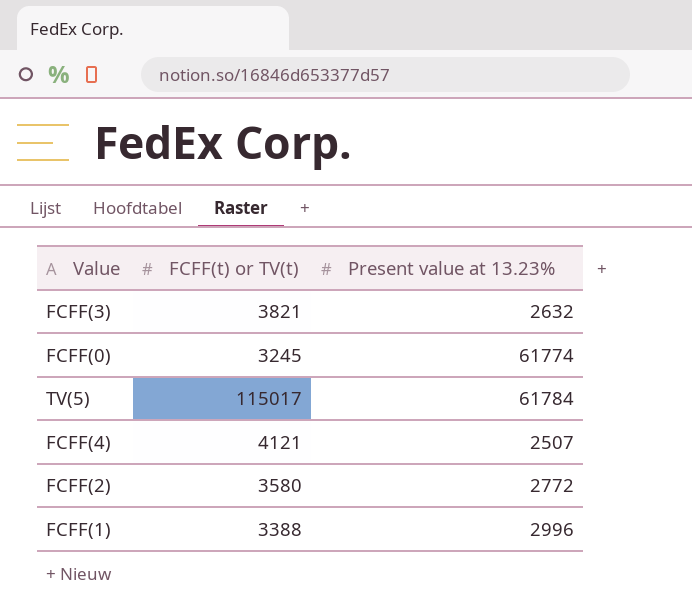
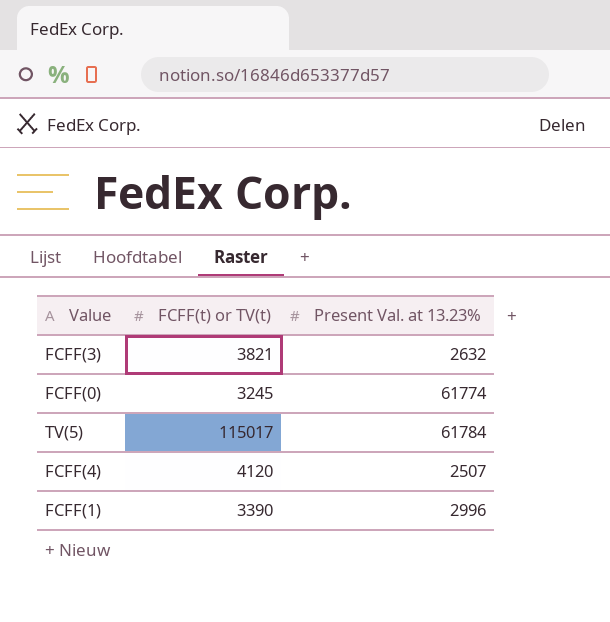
column name: Present value at 13.23% -> Present Val. at 13.23%
row FCFF(2): 3580 | 2772 -> none
FCFF(4) | FCFF(t) or TV(t): 4121 -> 4120
FCFF(1) | FCFF(t) or TV(t): 3388 -> 3390

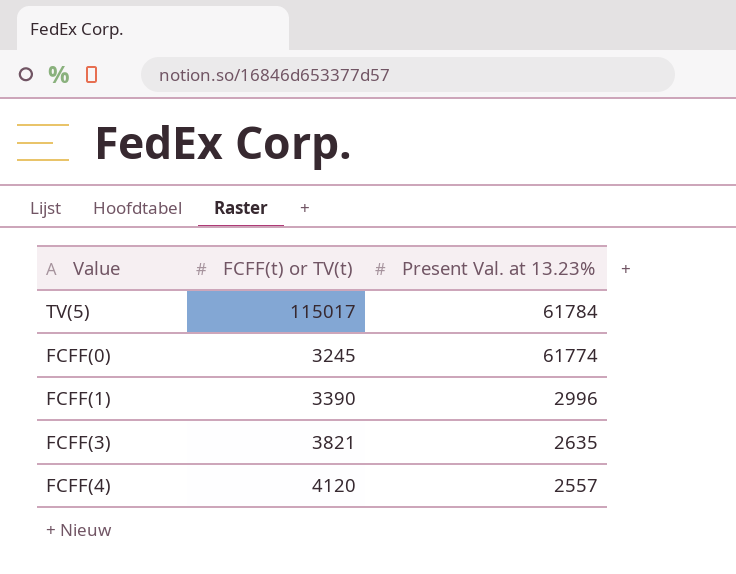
row order: none -> Present Val. at 13.23% descending
FCFF(3) | Present Val. at 13.23%: 2632 -> 2635
FCFF(4) | Present Val. at 13.23%: 2507 -> 2557

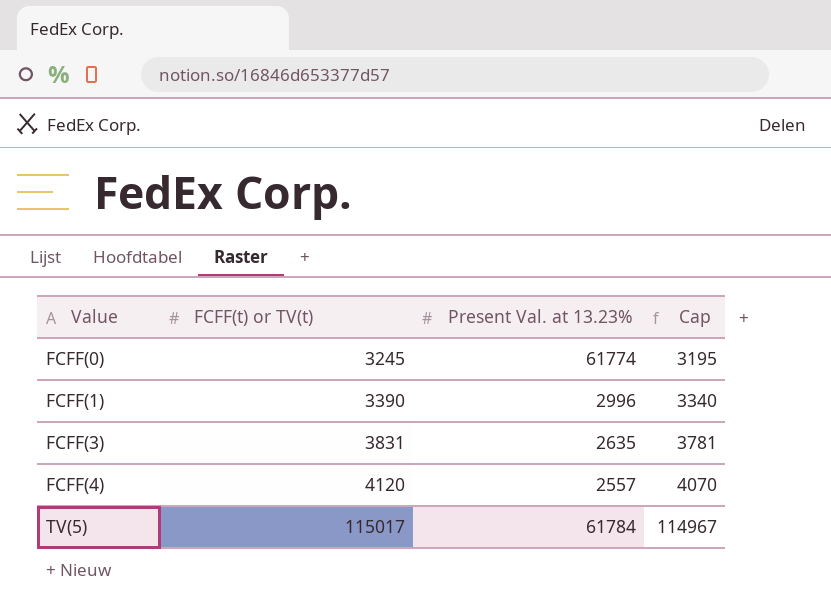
row order: Present Val. at 13.23% descending -> Value ascending
column Cap | formula: none -> [FCFF(t) or TV(t)] - 50
FCFF(3) | FCFF(t) or TV(t): 3821 -> 3831

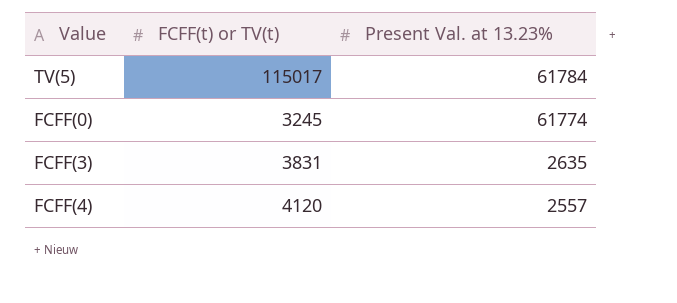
row order: Value ascending -> Present Val. at 13.23% descending
column Cap | formula: [FCFF(t) or TV(t)] - 50 -> none
row FCFF(1): 3390 | 2996 | 3340 -> none

